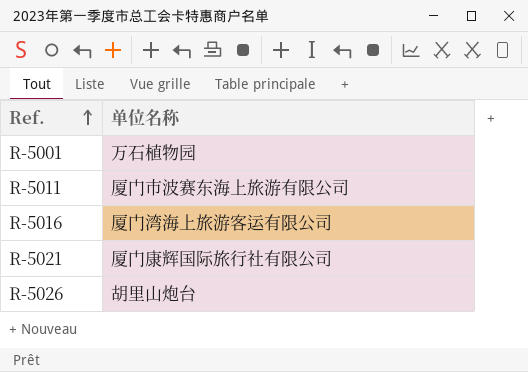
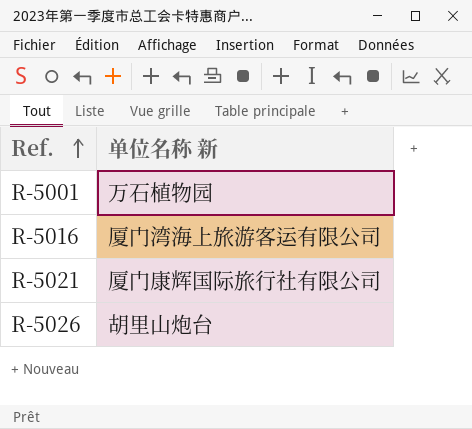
column name: 单位名称 -> 单位名称 新
row R-5011: 厦门市波赛东海上旅游有限公司 -> none

